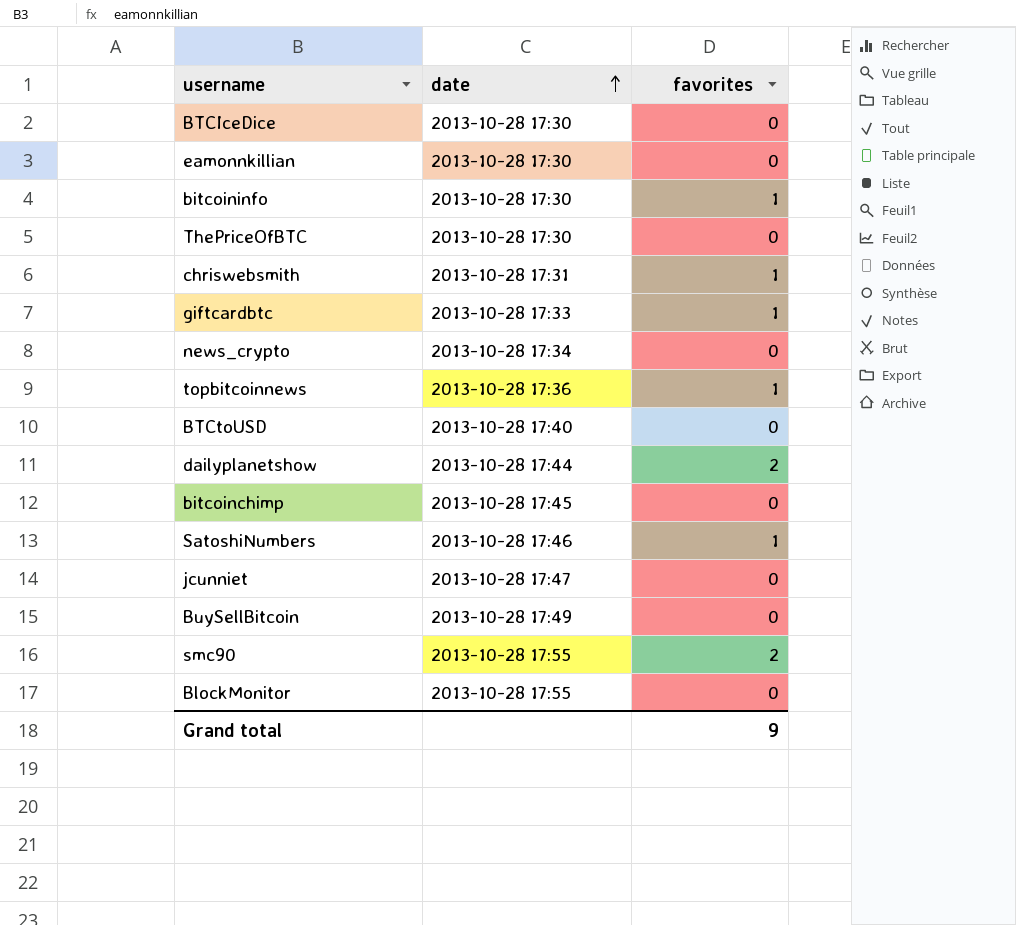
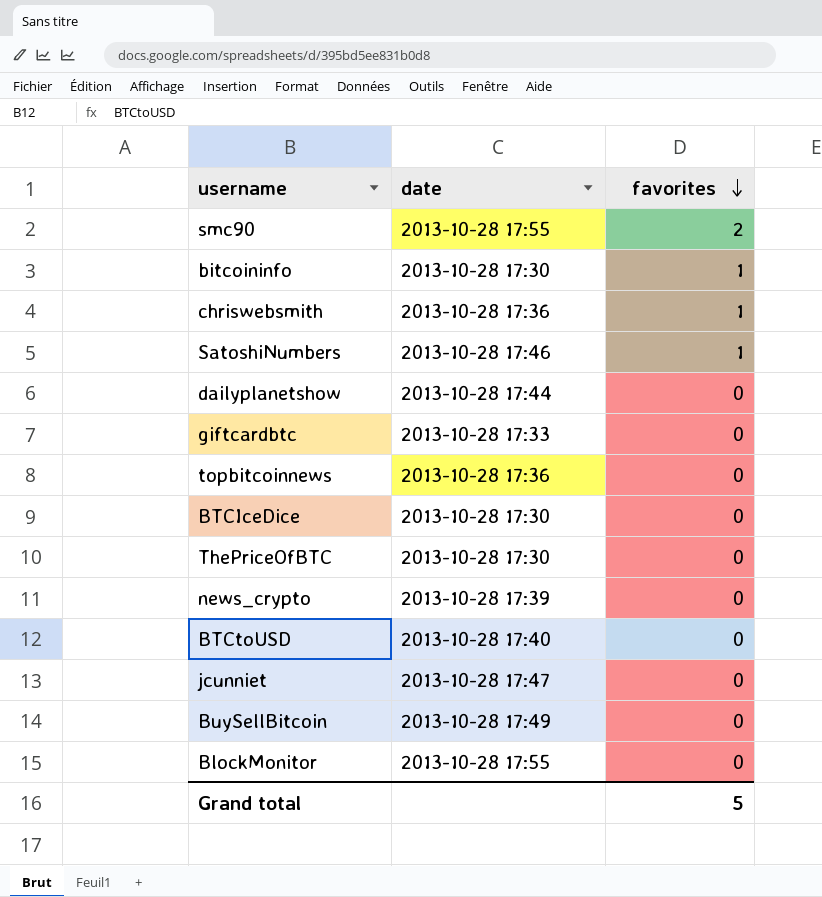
row order: date ascending -> favorites descending
row eamonnkillian: 2013-10-28 17:30 | 0 -> none
row bitcoinchimp: 2013-10-28 17:45 | 0 -> none
chriswebsmith | date: 2013-10-28 17:31 -> 2013-10-28 17:36
dailyplanetshow | favorites: 2 -> 0
giftcardbtc | favorites: 1 -> 0
topbitcoinnews | favorites: 1 -> 0
news_crypto | date: 2013-10-28 17:34 -> 2013-10-28 17:39
Grand total | favorites: 9 -> 5

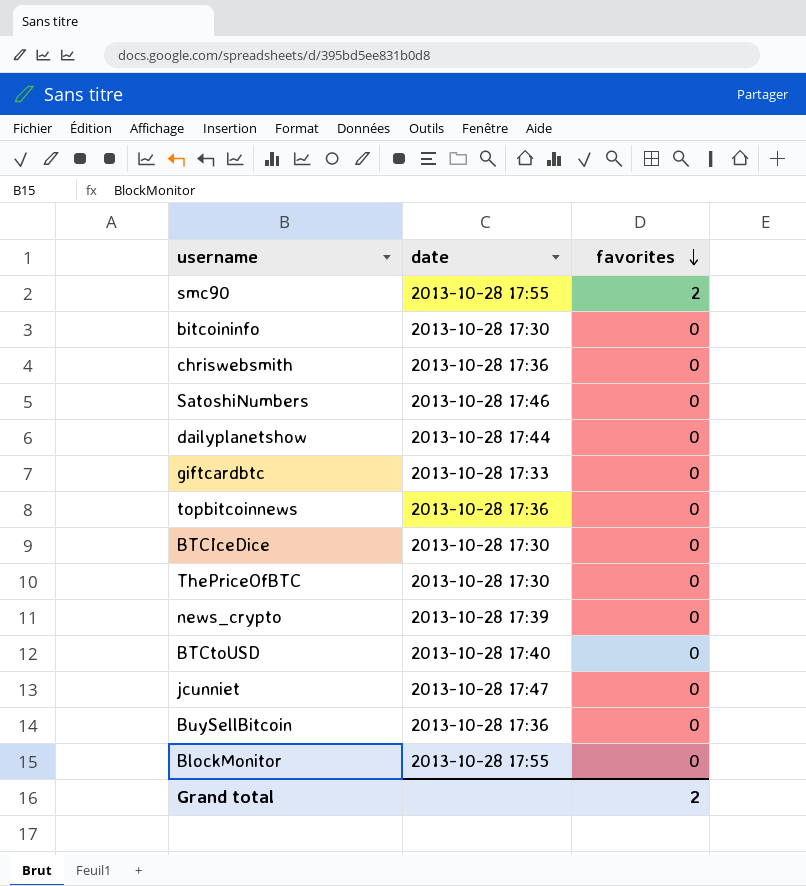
bitcoininfo | favorites: 1 -> 0
chriswebsmith | favorites: 1 -> 0
SatoshiNumbers | favorites: 1 -> 0
BuySellBitcoin | date: 2013-10-28 17:49 -> 2013-10-28 17:36
Grand total | favorites: 5 -> 2

